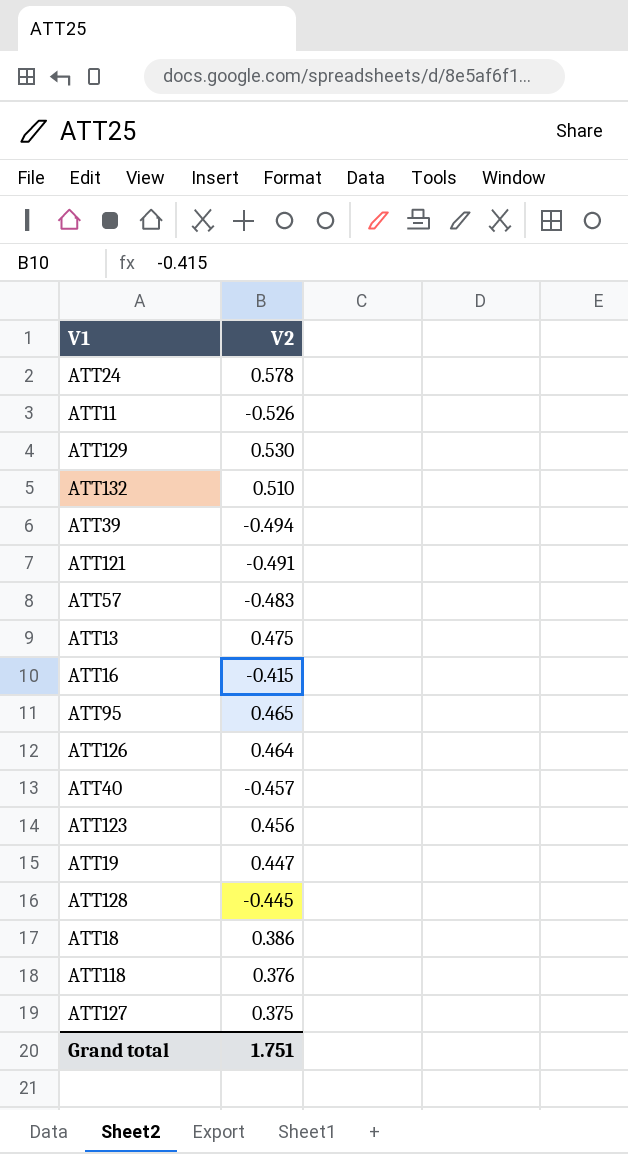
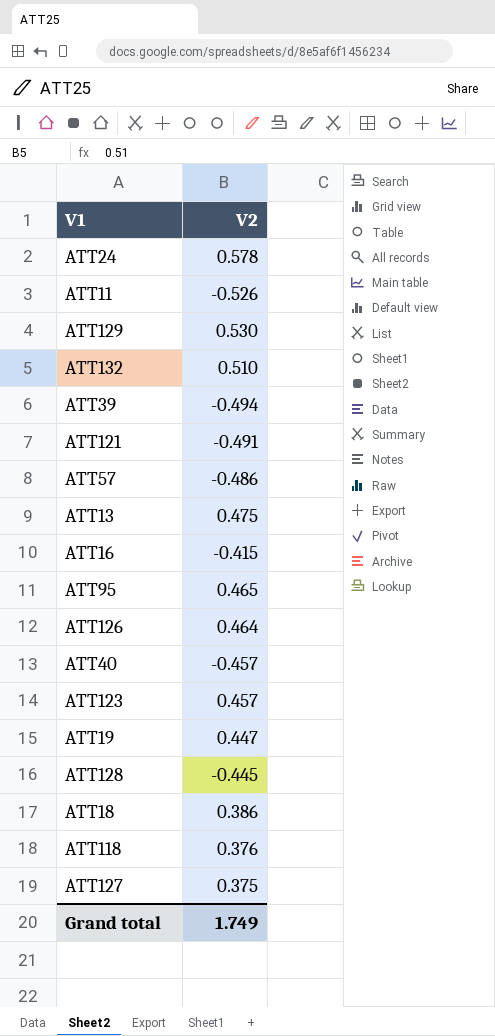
ATT57 | V2: -0.483 -> -0.486
ATT123 | V2: 0.456 -> 0.457
Grand total | V2: 1.751 -> 1.749

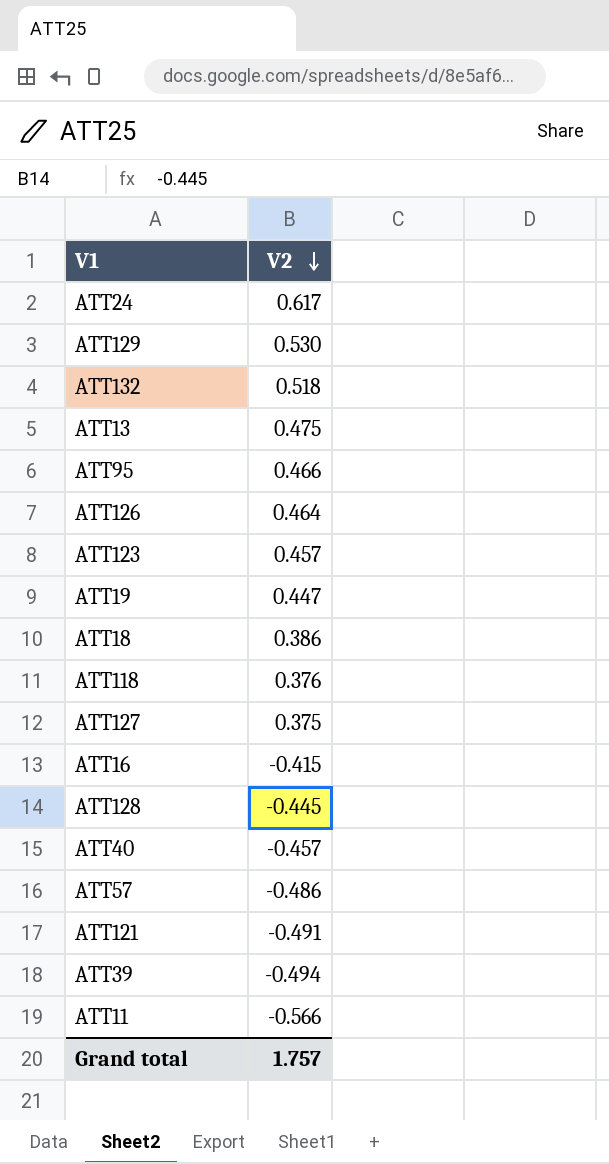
row order: none -> V2 descending
ATT24 | V2: 0.578 -> 0.617
ATT132 | V2: 0.510 -> 0.518
ATT95 | V2: 0.465 -> 0.466
ATT11 | V2: -0.526 -> -0.566
Grand total | V2: 1.749 -> 1.757

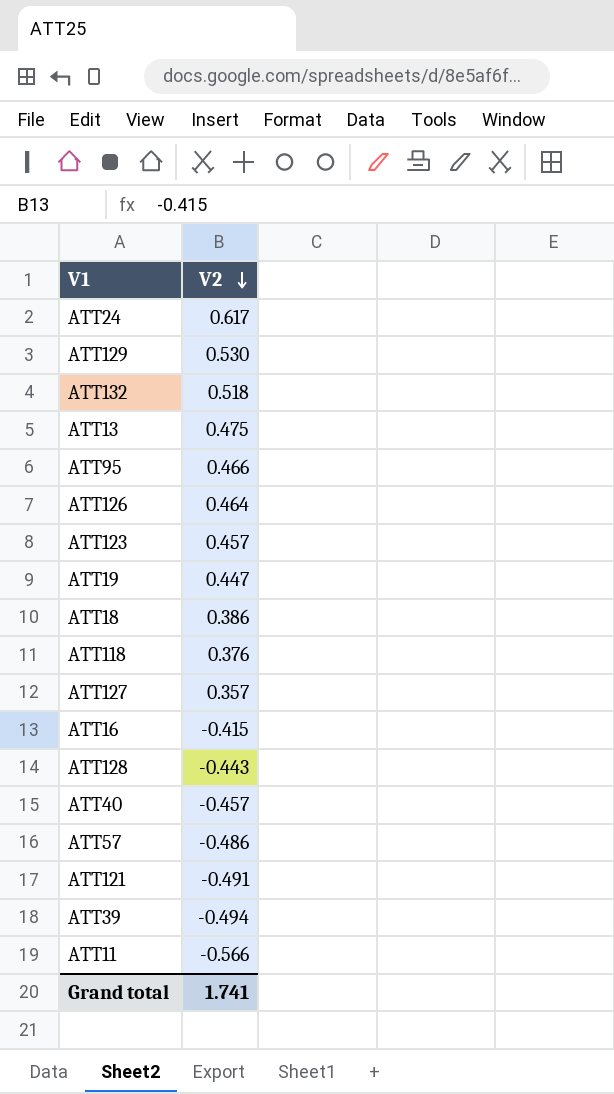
ATT127 | V2: 0.375 -> 0.357
ATT128 | V2: -0.445 -> -0.443
Grand total | V2: 1.757 -> 1.741

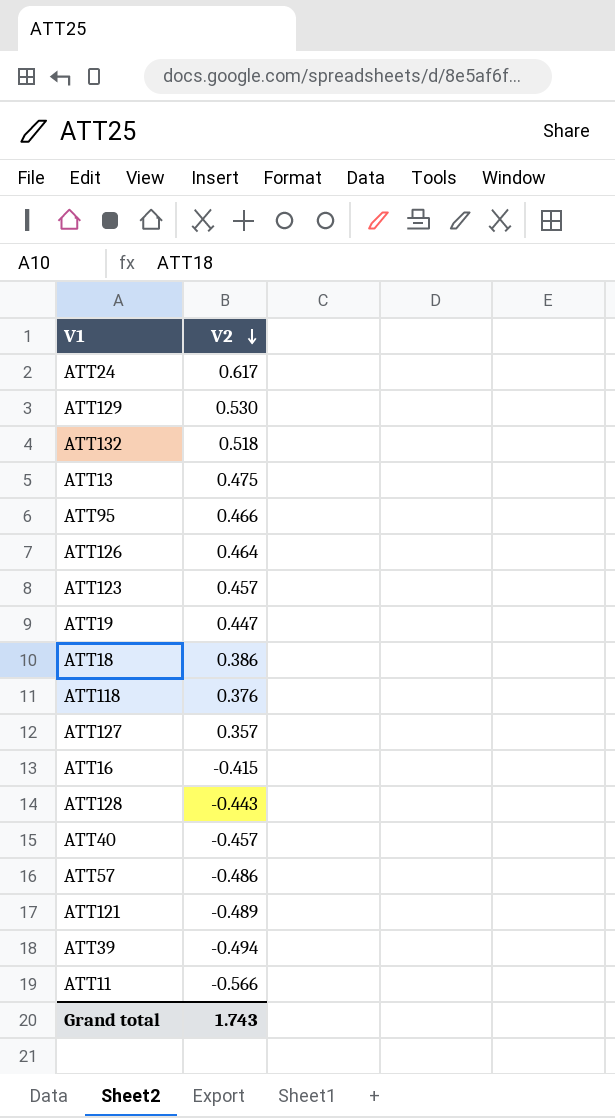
ATT121 | V2: -0.491 -> -0.489
Grand total | V2: 1.741 -> 1.743

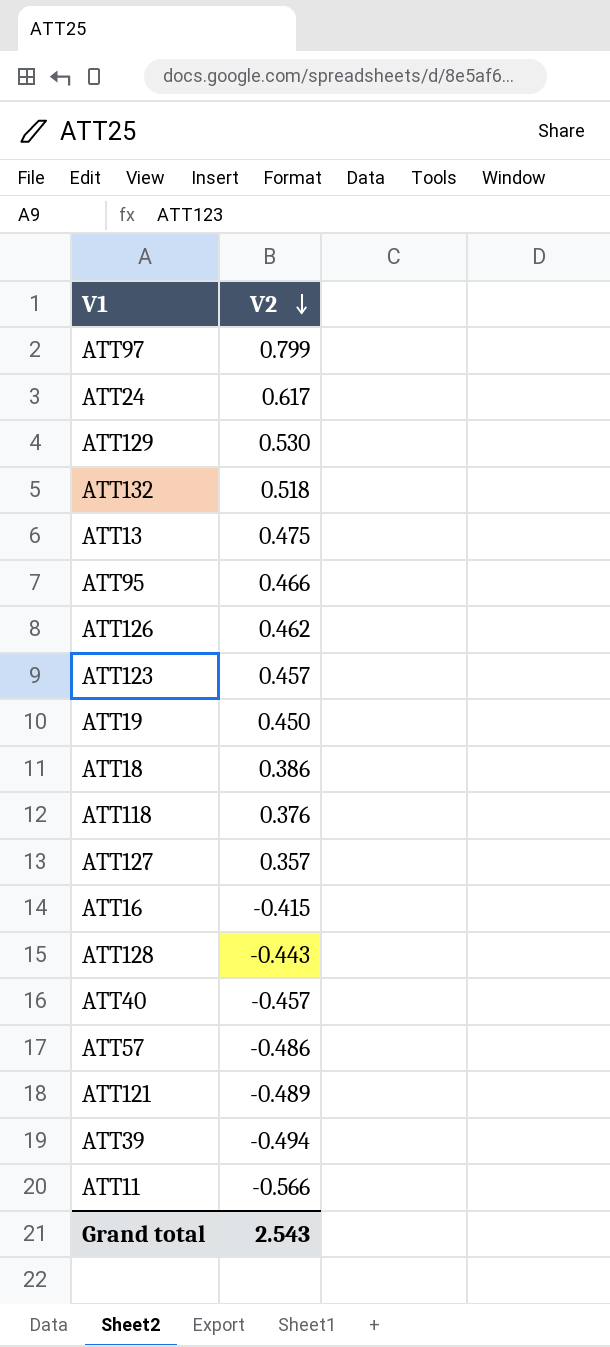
row ATT97: none -> 0.799
ATT126 | V2: 0.464 -> 0.462
ATT19 | V2: 0.447 -> 0.450
Grand total | V2: 1.743 -> 2.543

